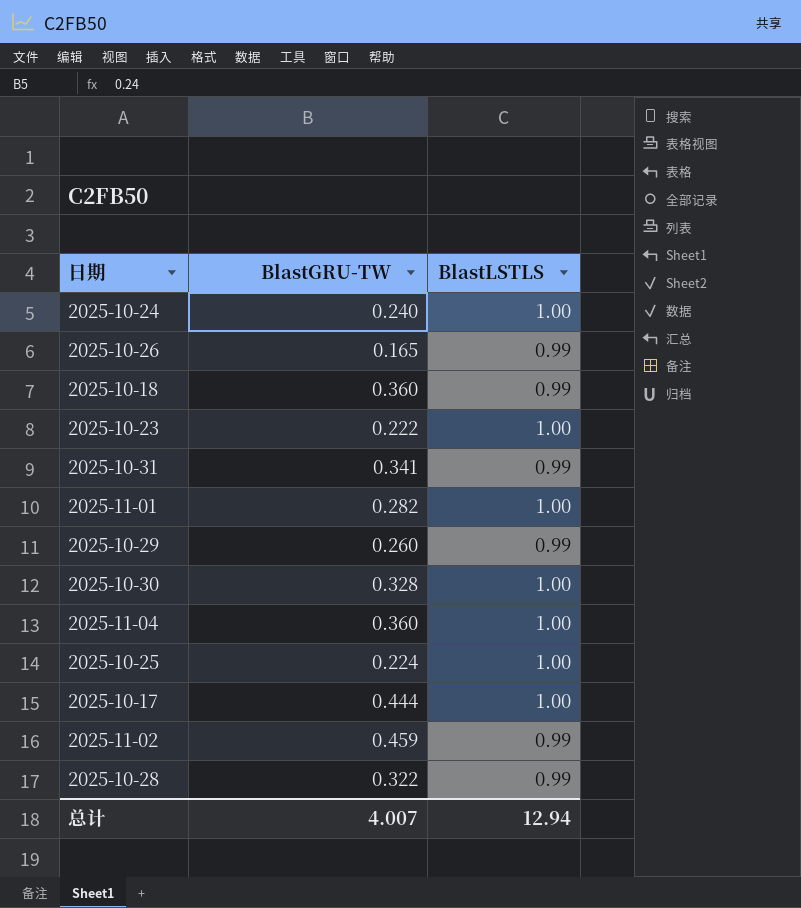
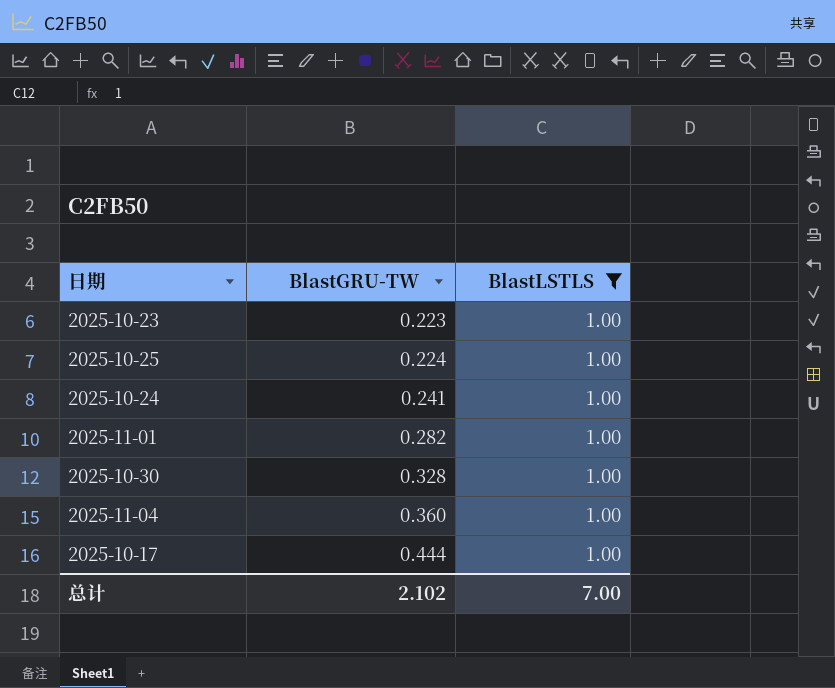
filter: none -> BlastLSTLS = 1.00
row order: none -> BlastGRU-TW ascending
2025-10-23 | BlastGRU-TW: 0.222 -> 0.223
2025-10-24 | BlastGRU-TW: 0.240 -> 0.241
总计 | BlastGRU-TW: 4.007 -> 2.102
总计 | BlastLSTLS: 12.94 -> 7.00

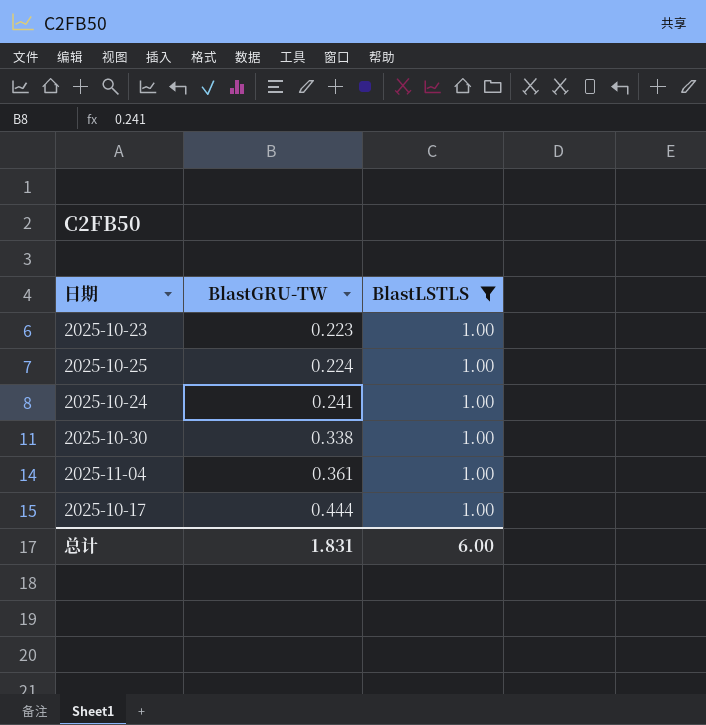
row 2025-11-01: 0.282 | 1.00 -> none
2025-10-30 | BlastGRU-TW: 0.328 -> 0.338
2025-11-04 | BlastGRU-TW: 0.360 -> 0.361
总计 | BlastGRU-TW: 2.102 -> 1.831
总计 | BlastLSTLS: 7.00 -> 6.00

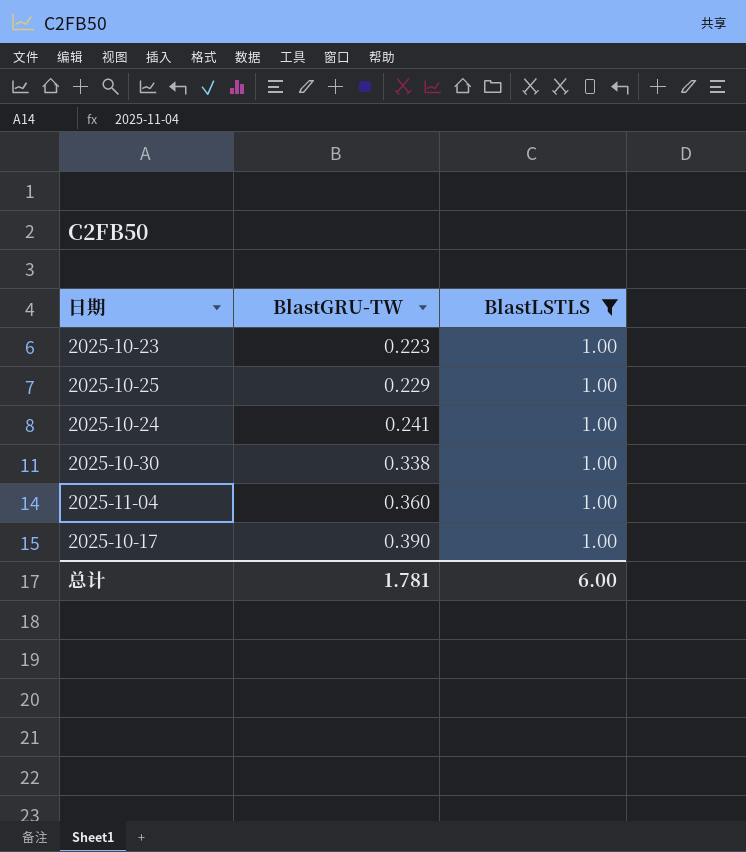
2025-10-25 | BlastGRU-TW: 0.224 -> 0.229
2025-11-04 | BlastGRU-TW: 0.361 -> 0.360
2025-10-17 | BlastGRU-TW: 0.444 -> 0.390
总计 | BlastGRU-TW: 1.831 -> 1.781

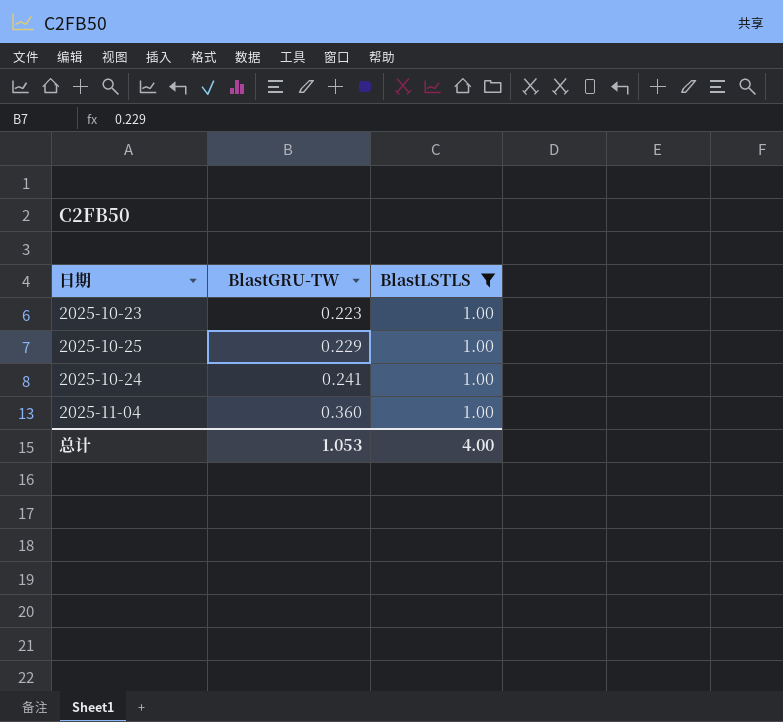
row 2025-10-30: 0.338 | 1.00 -> none
row 2025-10-17: 0.390 | 1.00 -> none
总计 | BlastGRU-TW: 1.781 -> 1.053
总计 | BlastLSTLS: 6.00 -> 4.00

